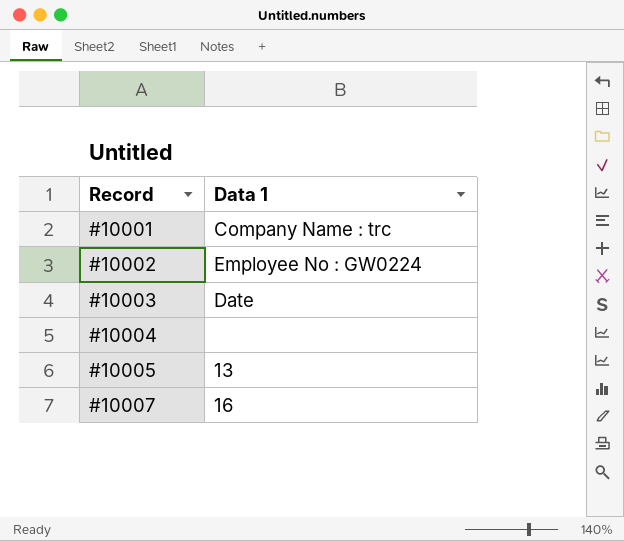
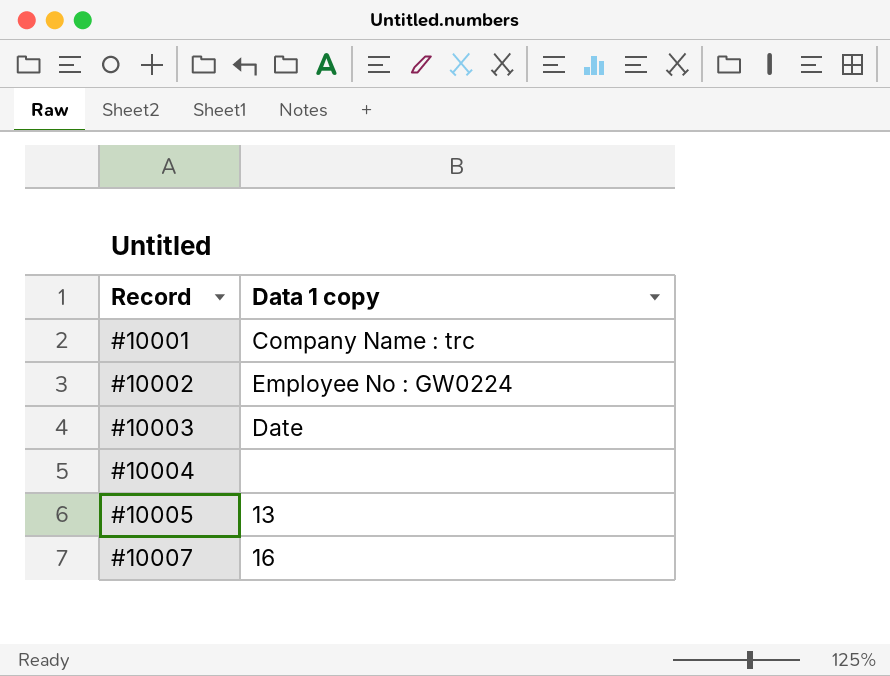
column name: Data 1 -> Data 1 copy

